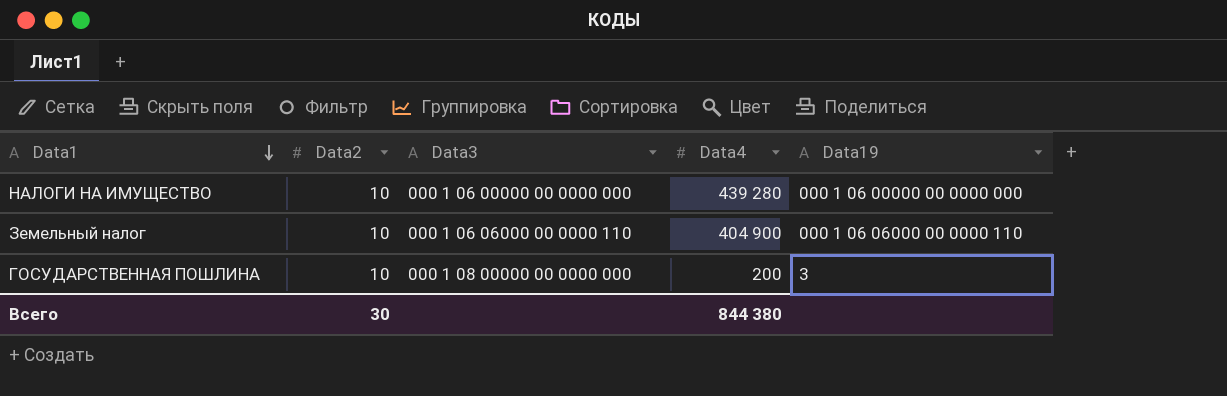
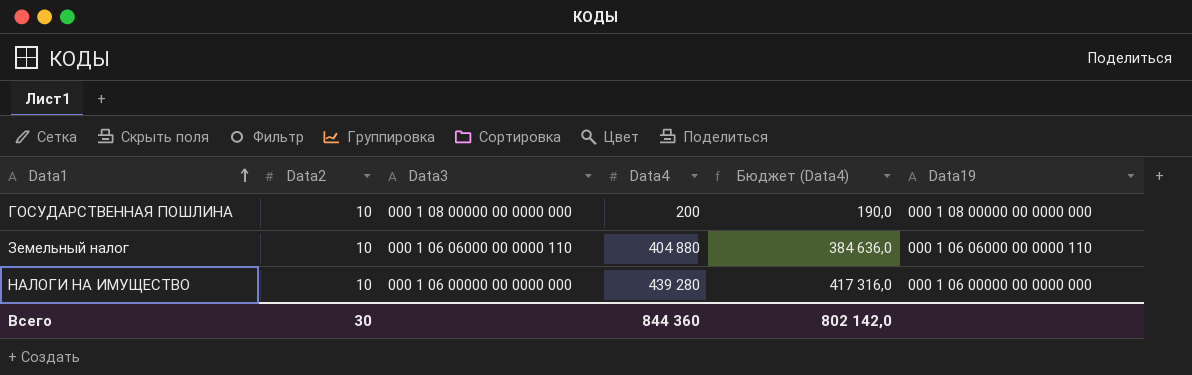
row order: Data1 descending -> Data1 ascending
column Бюджет (Data4) | formula: none -> [Data4] * 0,95
ГОСУДАРСТВЕННАЯ ПОШЛИНА | Data19: 3 -> 000 1 08 00000 00 0000 000
Земельный налог | Data4: 404 900 -> 404 880
Всего | Data4: 844 380 -> 844 360

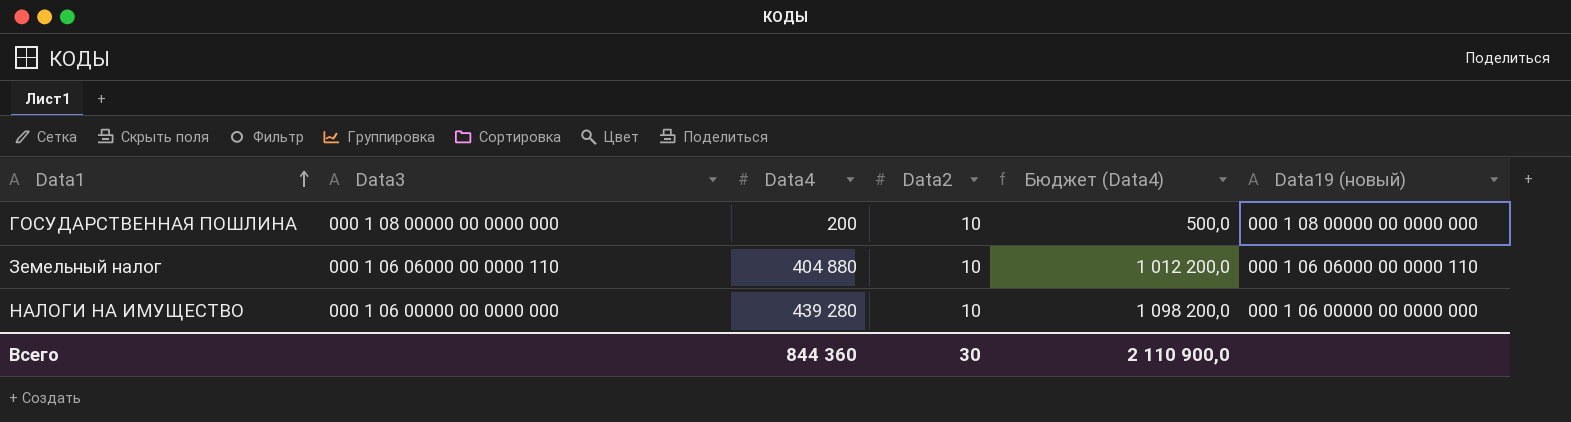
column Data2 | position: 2 -> 4
column Бюджет (Data4) | formula: [Data4] * 0,95 -> [Data4] * 2,5
column name: Data19 -> Data19 (новый)
Всего | Бюджет (Data4): 802 142,0 -> 2 110 900,0

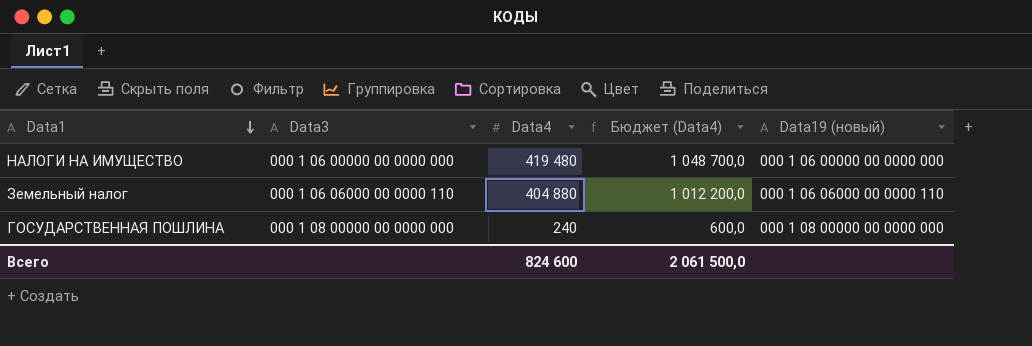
row order: Data1 ascending -> Data1 descending
column Data2 | position: 4 -> none
НАЛОГИ НА ИМУЩЕСТВО | Data4: 439 280 -> 419 480
НАЛОГИ НА ИМУЩЕСТВО | Бюджет (Data4): 1 098 200,0 -> 1 048 700,0
ГОСУДАРСТВЕННАЯ ПОШЛИНА | Data4: 200 -> 240
ГОСУДАРСТВЕННАЯ ПОШЛИНА | Бюджет (Data4): 500,0 -> 600,0
Всего | Data4: 844 360 -> 824 600
Всего | Бюджет (Data4): 2 110 900,0 -> 2 061 500,0

